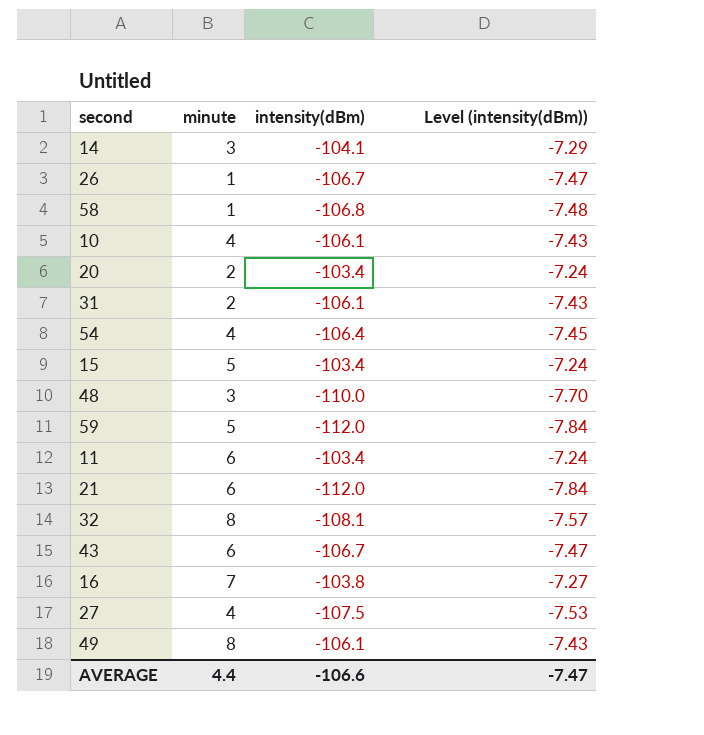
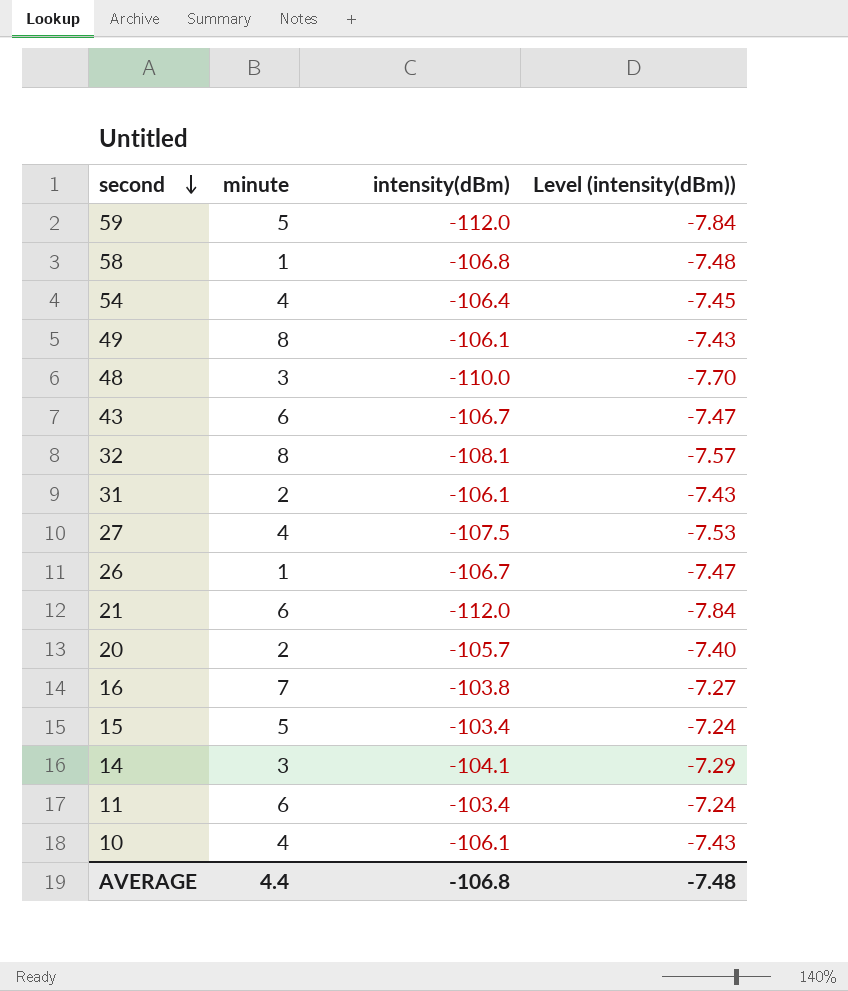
row order: none -> second descending
20 | intensity(dBm): -103.4 -> -105.7
20 | Level (intensity(dBm)): -7.24 -> -7.40
AVERAGE | intensity(dBm): -106.6 -> -106.8
AVERAGE | Level (intensity(dBm)): -7.47 -> -7.48

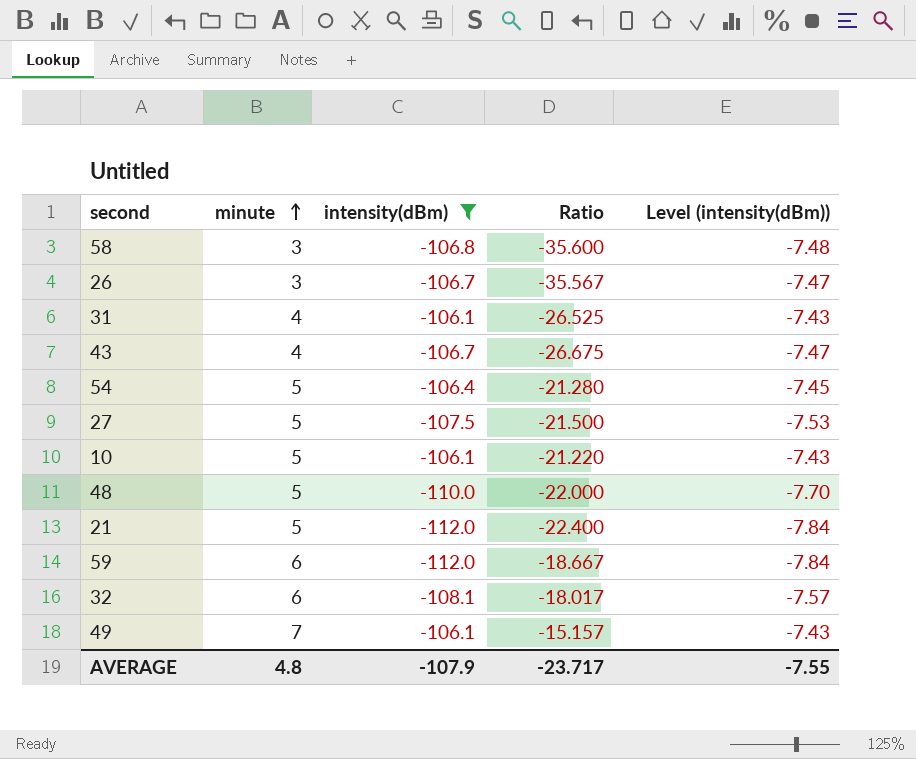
filter: none -> intensity(dBm) <= -106.1
row order: second descending -> minute ascending
column Ratio | formula: none -> [intensity(dBm)] / [minute]
58 | minute: 1 -> 3
26 | minute: 1 -> 3
31 | minute: 2 -> 4
43 | minute: 6 -> 4
54 | minute: 4 -> 5
27 | minute: 4 -> 5
10 | minute: 4 -> 5
48 | minute: 3 -> 5
21 | minute: 6 -> 5
59 | minute: 5 -> 6
32 | minute: 8 -> 6
49 | minute: 8 -> 7
AVERAGE | minute: 4.4 -> 4.8
AVERAGE | intensity(dBm): -106.8 -> -107.9
AVERAGE | Level (intensity(dBm)): -7.48 -> -7.55

